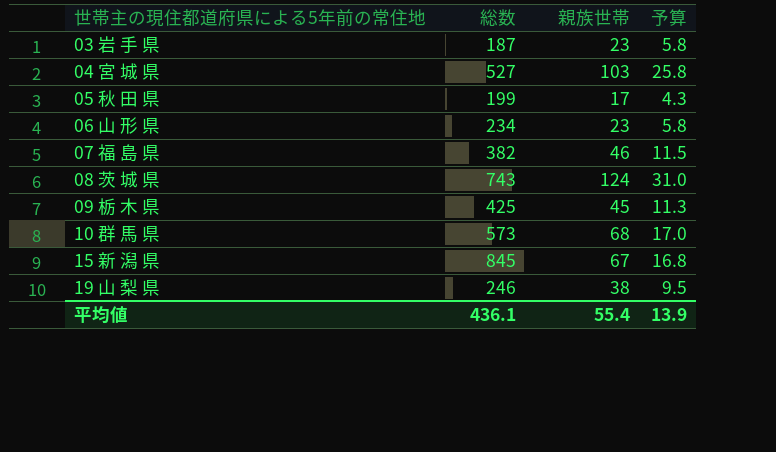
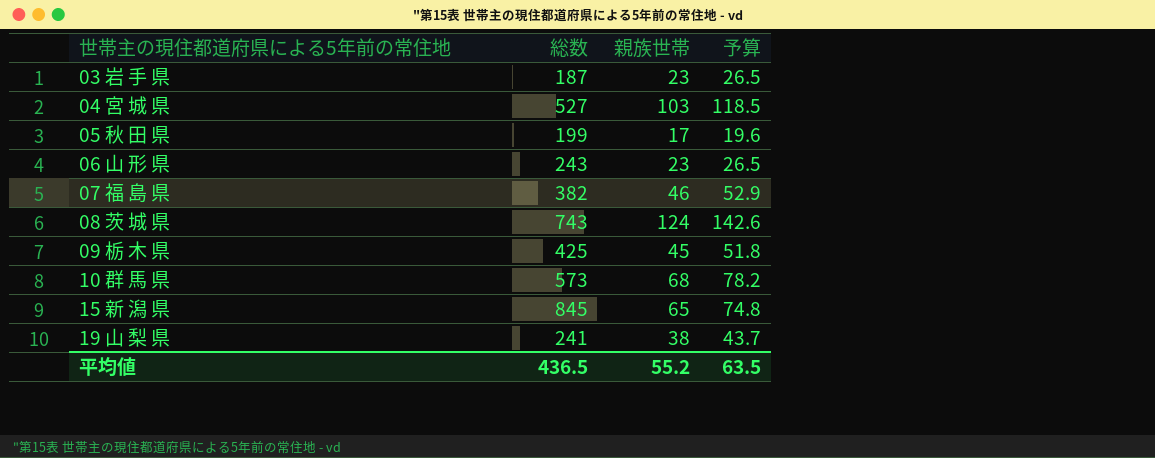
column 予算 | formula: [親族世帯] * 0.25 -> [親族世帯] * 1.15
06 山 形 県 | 総数: 234 -> 243
15 新 潟 県 | 親族世帯: 67 -> 65
19 山 梨 県 | 総数: 246 -> 241
平均値 | 総数: 436.1 -> 436.5
平均値 | 親族世帯: 55.4 -> 55.2
平均値 | 予算: 13.9 -> 63.5

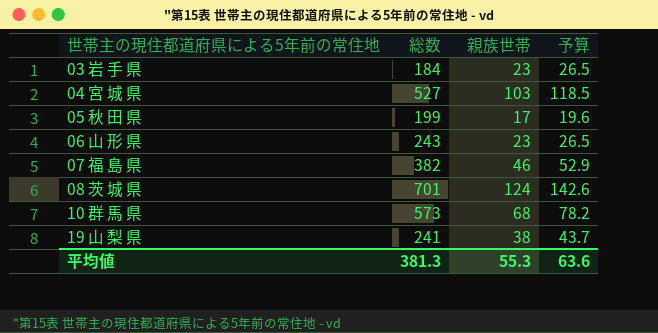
row 09 栃 木 県: 425 | 45 | 51.8 -> none
row 15 新 潟 県: 845 | 65 | 74.8 -> none
03 岩 手 県 | 総数: 187 -> 184
08 茨 城 県 | 総数: 743 -> 701
平均値 | 総数: 436.5 -> 381.3
平均値 | 親族世帯: 55.2 -> 55.3
平均値 | 予算: 63.5 -> 63.6

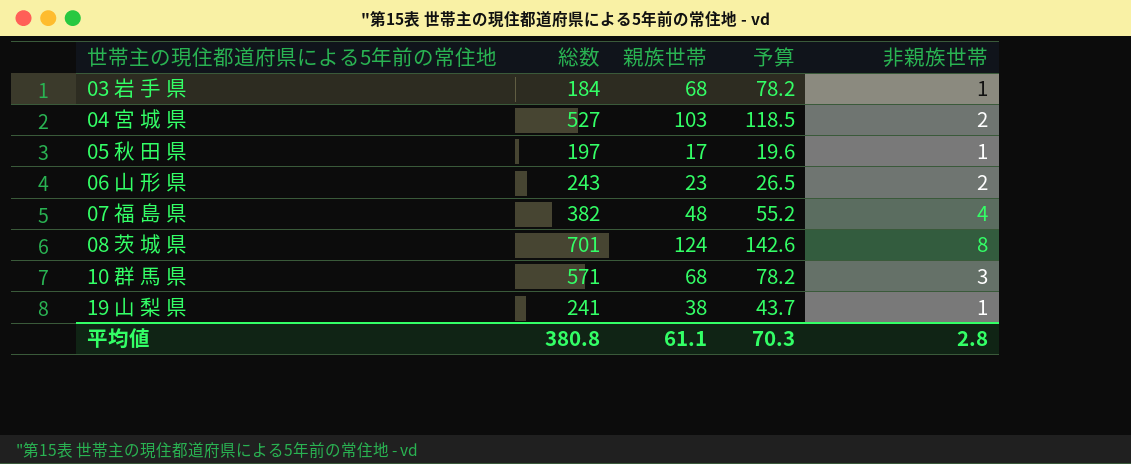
column 非親族世帯 | position: none -> 5
03 岩 手 県 | 親族世帯: 23 -> 68
03 岩 手 県 | 予算: 26.5 -> 78.2
05 秋 田 県 | 総数: 199 -> 197
07 福 島 県 | 親族世帯: 46 -> 48
07 福 島 県 | 予算: 52.9 -> 55.2
10 群 馬 県 | 総数: 573 -> 571
平均値 | 総数: 381.3 -> 380.8
平均値 | 親族世帯: 55.3 -> 61.1
平均値 | 予算: 63.6 -> 70.3

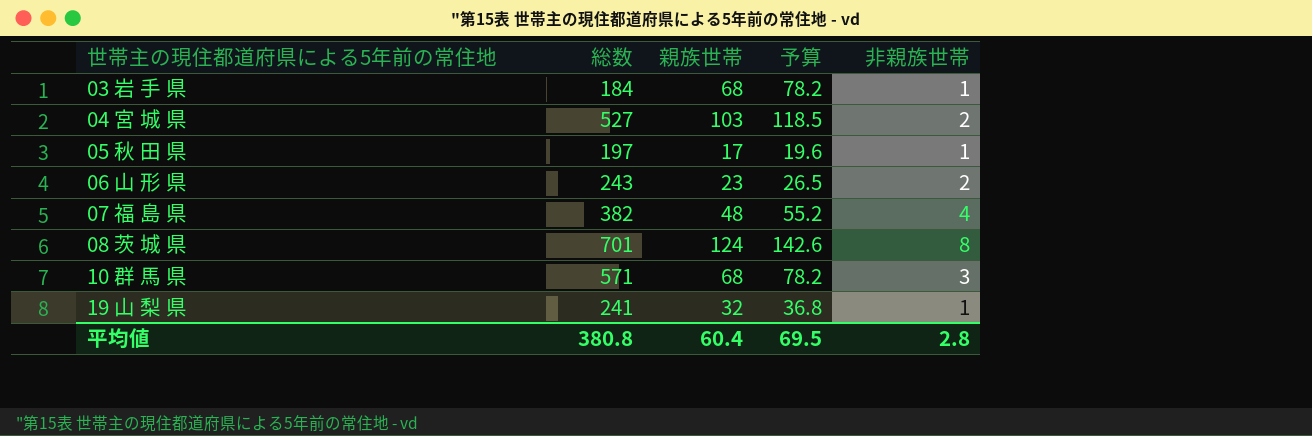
19 山 梨 県 | 親族世帯: 38 -> 32
19 山 梨 県 | 予算: 43.7 -> 36.8
平均値 | 親族世帯: 61.1 -> 60.4
平均値 | 予算: 70.3 -> 69.5

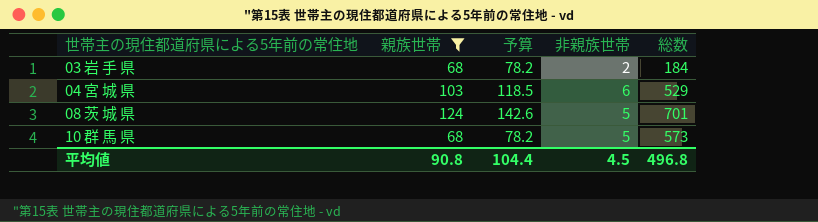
filter: none -> 親族世帯 >= 68
column 総数 | position: 2 -> 5
03 岩 手 県 | 非親族世帯: 1 -> 2
04 宮 城 県 | 非親族世帯: 2 -> 6
04 宮 城 県 | 総数: 527 -> 529
08 茨 城 県 | 非親族世帯: 8 -> 5
10 群 馬 県 | 非親族世帯: 3 -> 5
10 群 馬 県 | 総数: 571 -> 573
平均値 | 親族世帯: 60.4 -> 90.8
平均値 | 予算: 69.5 -> 104.4
平均値 | 非親族世帯: 2.8 -> 4.5
平均値 | 総数: 380.8 -> 496.8

